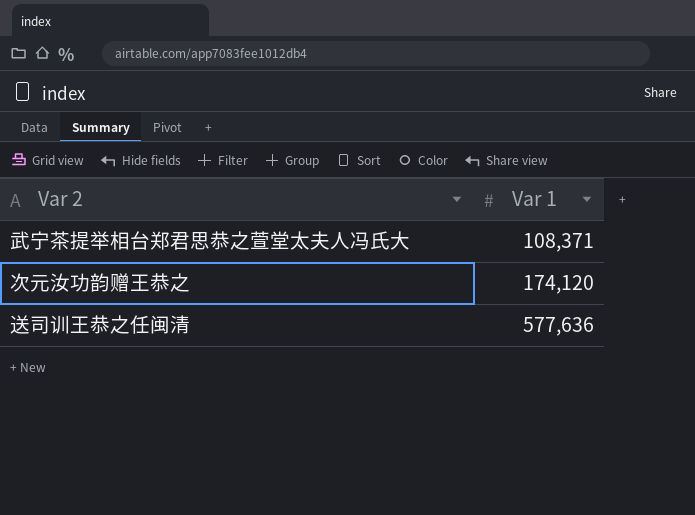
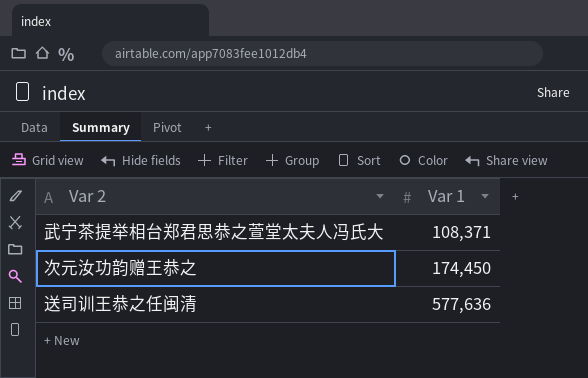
次元汝功韵赠王恭之 | Var 1: 174,120 -> 174,450

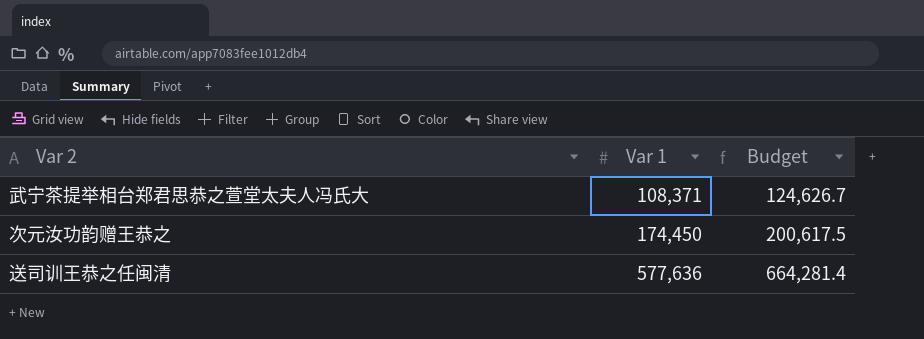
column Budget | formula: none -> [Var 1] * 1.15

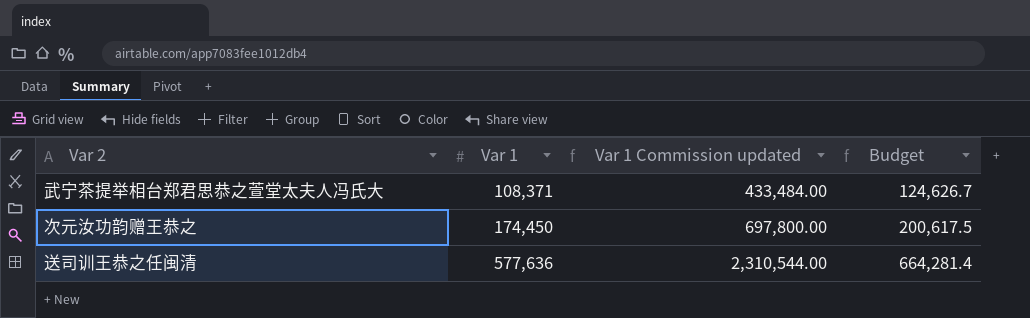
column Var 1 Commission updated | formula: none -> [Var 1] * 4

